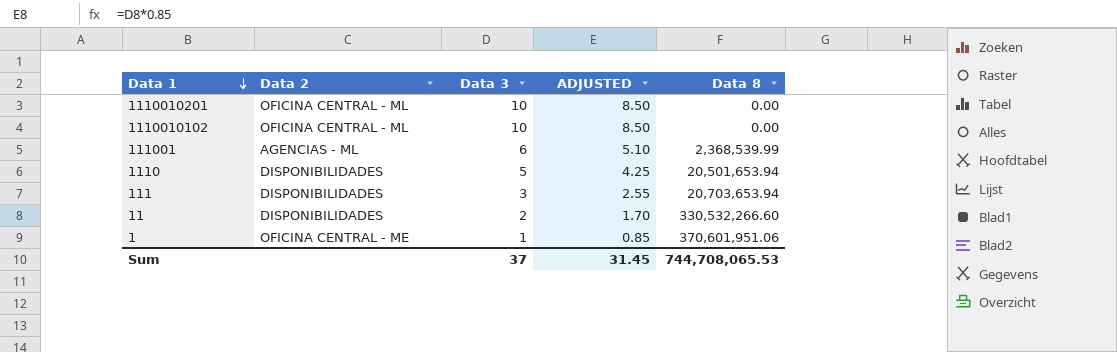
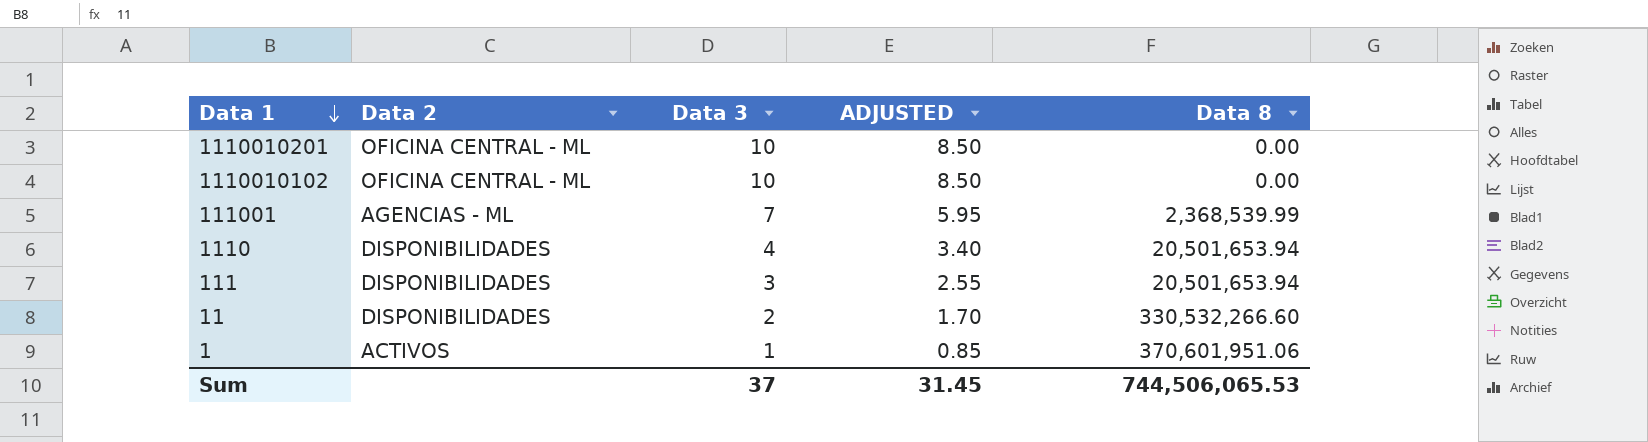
111001 | Data 3: 6 -> 7
111001 | ADJUSTED: 5.10 -> 5.95
1110 | Data 3: 5 -> 4
1110 | ADJUSTED: 4.25 -> 3.40
111 | Data 8: 20,703,653.94 -> 20,501,653.94
1 | Data 2: OFICINA CENTRAL - ME -> ACTIVOS
Sum | Data 8: 744,708,065.53 -> 744,506,065.53

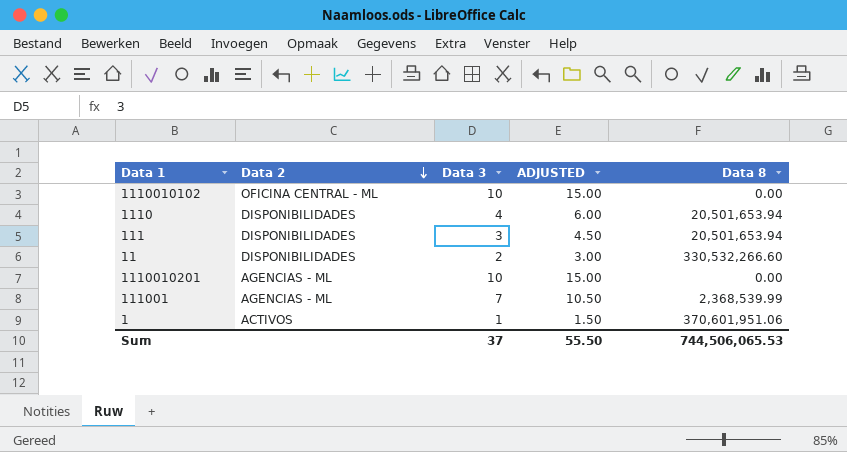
row order: Data 1 descending -> Data 2 descending
column ADJUSTED | formula: [Data 3] * 0.85 -> [Data 3] * 1.5
1110010201 | Data 2: OFICINA CENTRAL - ML -> AGENCIAS - ML
Sum | ADJUSTED: 31.45 -> 55.50

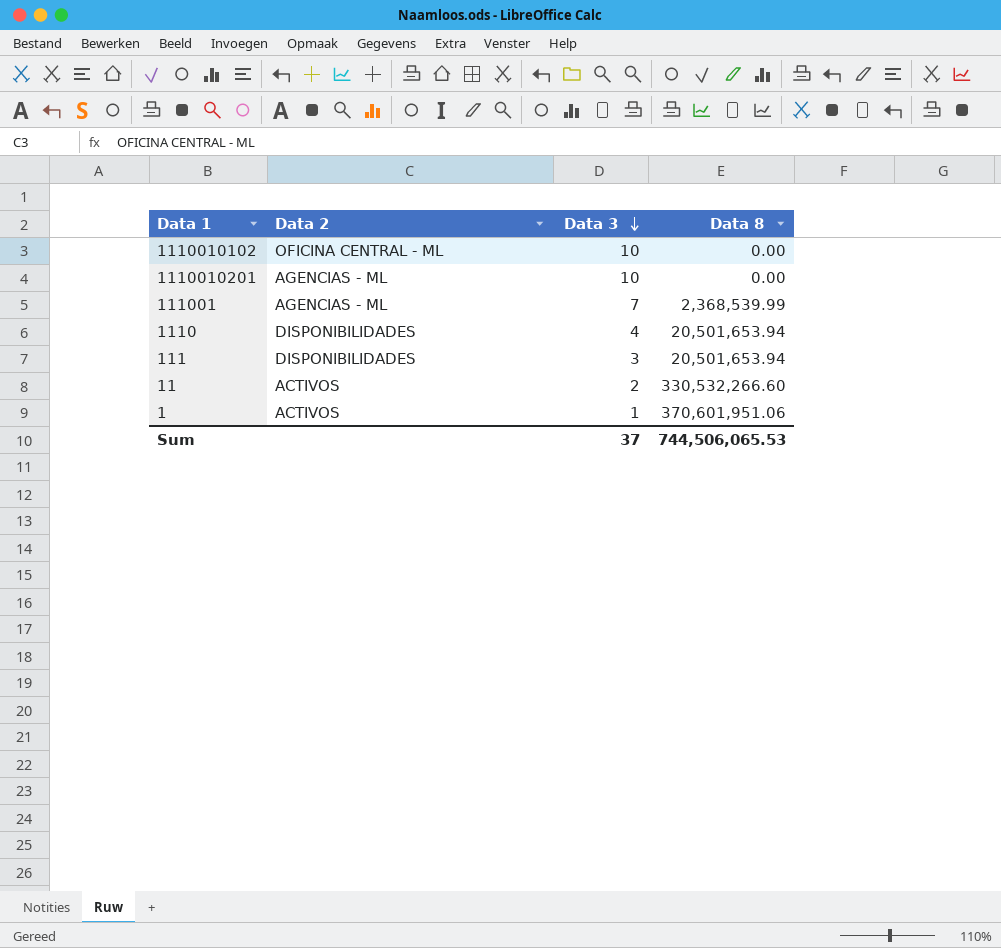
row order: Data 2 descending -> Data 3 descending
column ADJUSTED | formula: [Data 3] * 1.5 -> none
11 | Data 2: DISPONIBILIDADES -> ACTIVOS

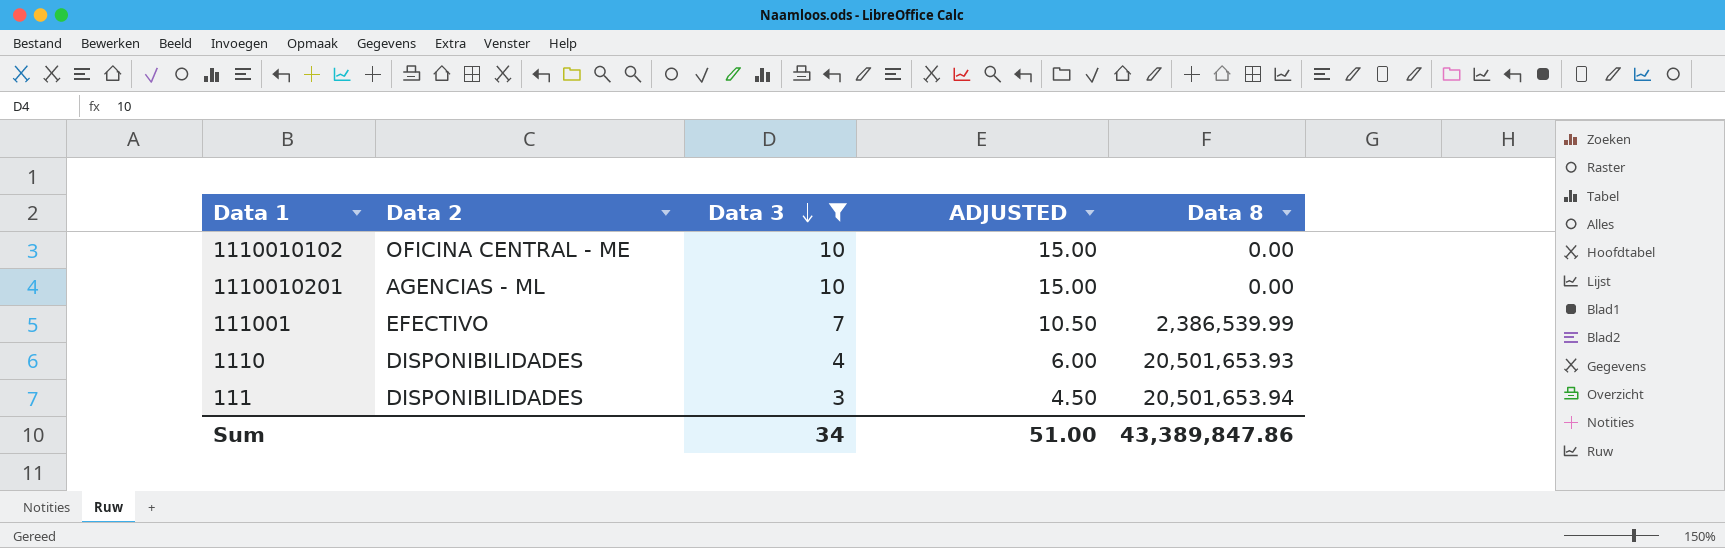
filter: none -> Data 3 >= 3
column ADJUSTED | formula: none -> [Data 3] * 1.5
1110010102 | Data 2: OFICINA CENTRAL - ML -> OFICINA CENTRAL - ME
111001 | Data 2: AGENCIAS - ML -> EFECTIVO
111001 | Data 8: 2,368,539.99 -> 2,386,539.99
1110 | Data 8: 20,501,653.94 -> 20,501,653.93
Sum | Data 3: 37 -> 34
Sum | Data 8: 744,506,065.53 -> 43,389,847.86

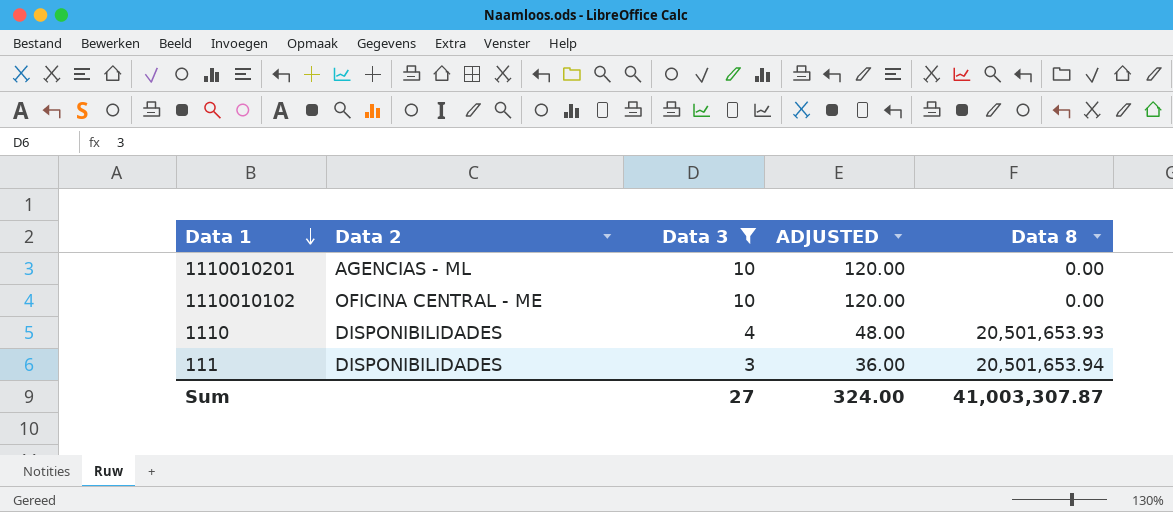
row order: Data 3 descending -> Data 1 descending
column ADJUSTED | formula: [Data 3] * 1.5 -> [Data 3] * 12
row 111001: EFECTIVO | 7 | 10.50 | 2,386,539.99 -> none
Sum | Data 3: 34 -> 27
Sum | ADJUSTED: 51.00 -> 324.00
Sum | Data 8: 43,389,847.86 -> 41,003,307.87

